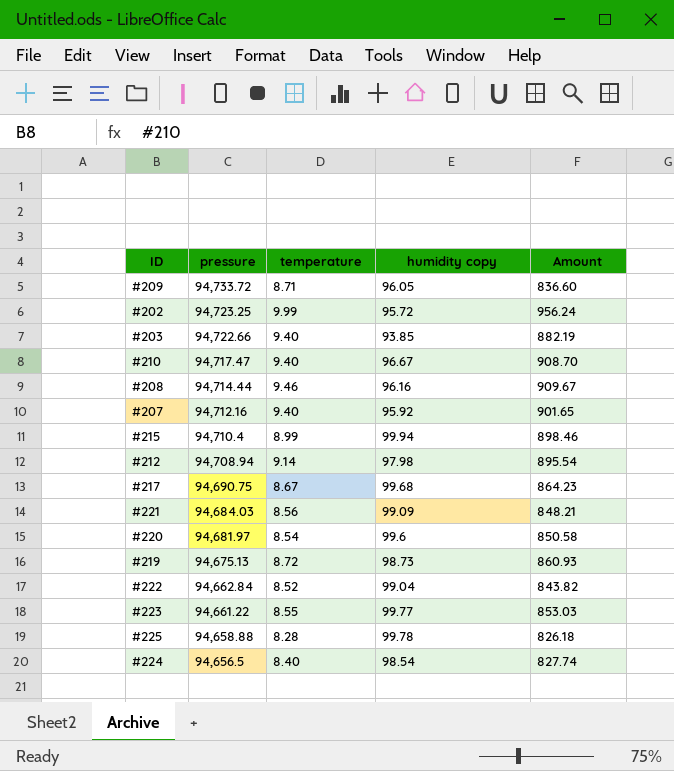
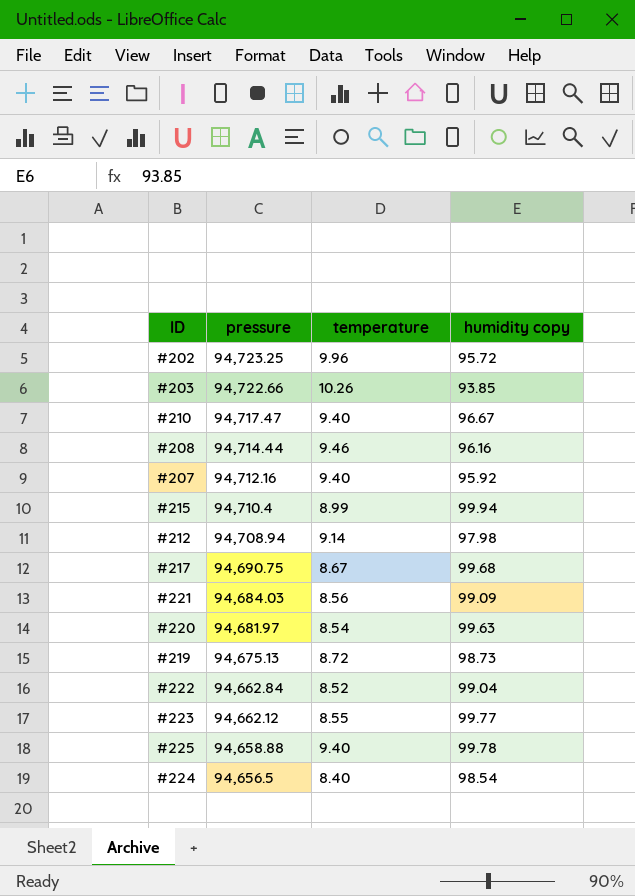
column Amount | formula: [temperature] * [humidity copy] -> none
row #209: 94,733.72 | 8.71 | 96.05 | 836.60 -> none
#202 | temperature: 9.99 -> 9.96
#203 | temperature: 9.40 -> 10.26
#220 | humidity copy: 99.6 -> 99.63
#223 | pressure: 94,661.22 -> 94,662.12
#225 | temperature: 8.28 -> 9.40

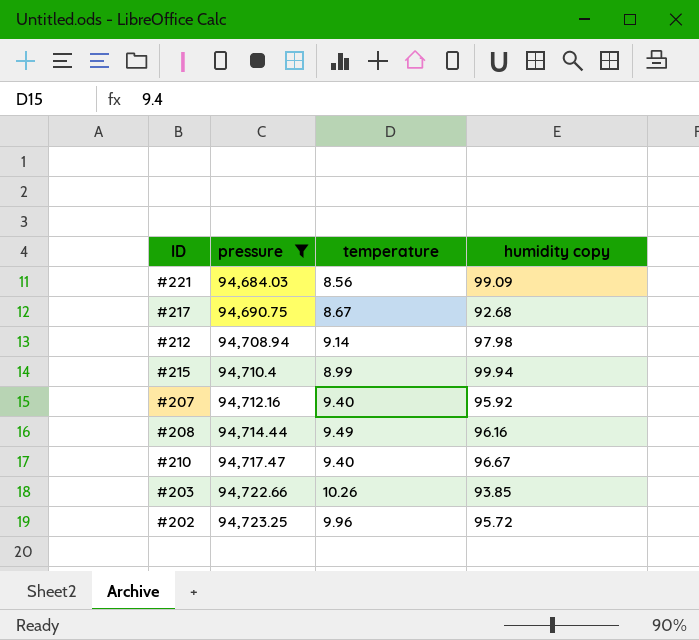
filter: none -> pressure >= 94,684.03
row order: pressure descending -> pressure ascending
#217 | humidity copy: 99.68 -> 92.68
#208 | temperature: 9.46 -> 9.49

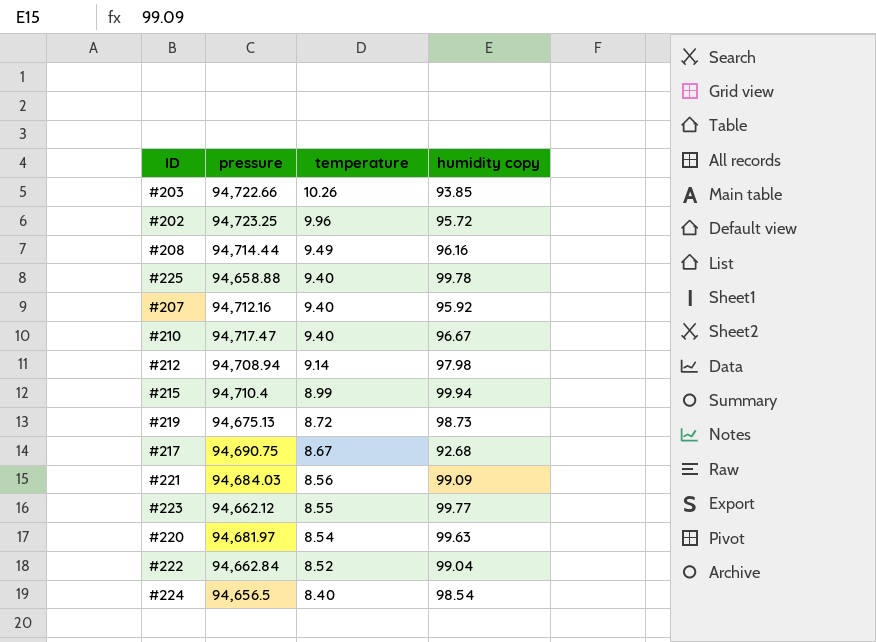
filter: pressure >= 94,684.03 -> none
row order: pressure ascending -> temperature descending

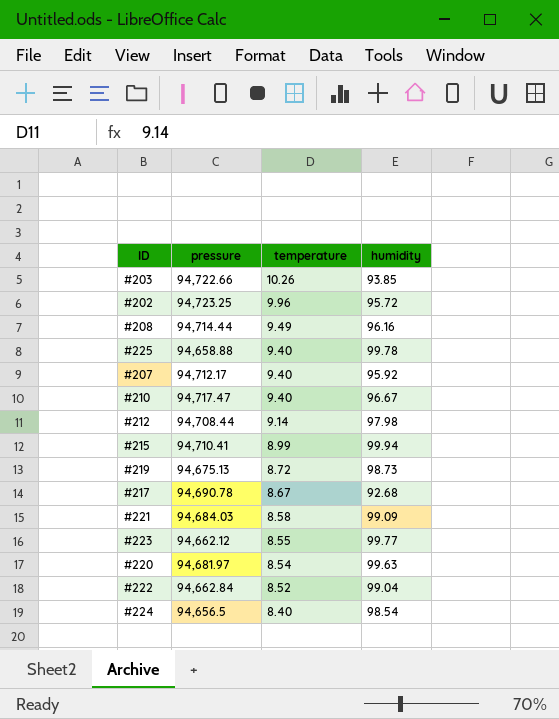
column name: humidity copy -> humidity
#207 | pressure: 94,712.16 -> 94,712.17
#212 | pressure: 94,708.94 -> 94,708.44
#215 | pressure: 94,710.4 -> 94,710.41
#217 | pressure: 94,690.75 -> 94,690.78
#221 | temperature: 8.56 -> 8.58

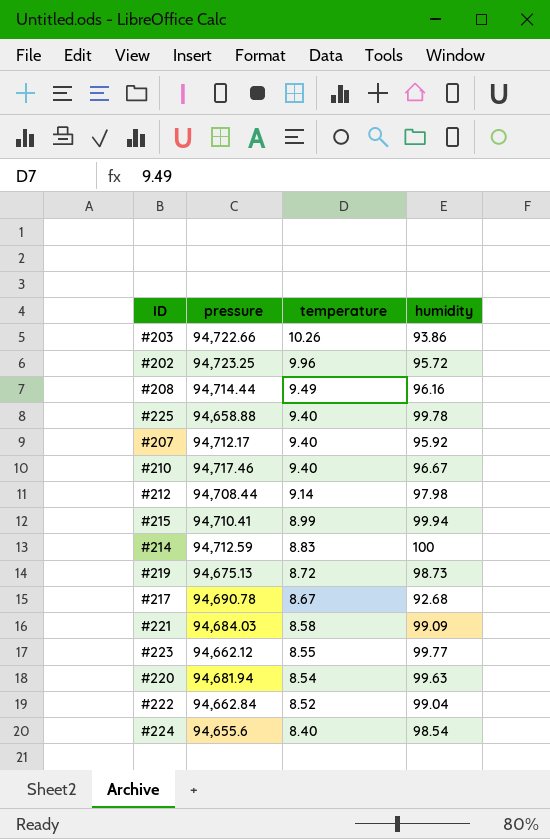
#203 | humidity: 93.85 -> 93.86
#210 | pressure: 94,717.47 -> 94,717.46
row #214: none -> 94,712.59 | 8.83 | 100
#220 | pressure: 94,681.97 -> 94,681.94
#224 | pressure: 94,656.5 -> 94,655.6

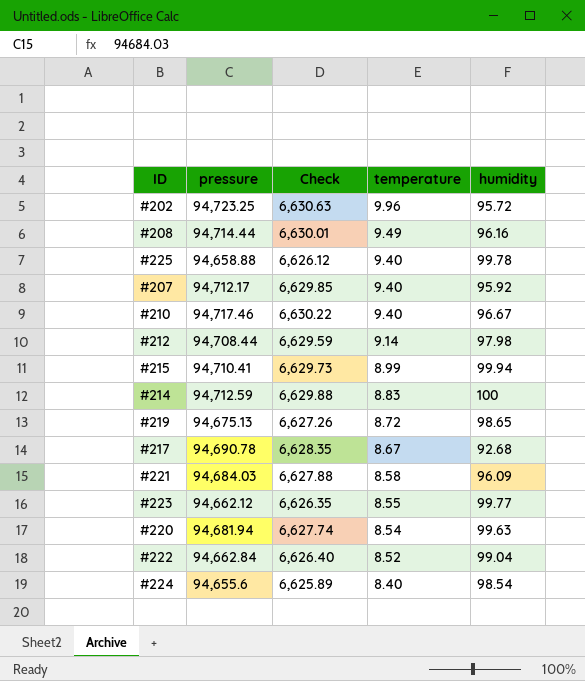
column Check | formula: none -> [pressure] * 0.07
row #203: 94,722.66 | 10.26 | 93.86 -> none
#219 | humidity: 98.73 -> 98.65
#221 | humidity: 99.09 -> 96.09

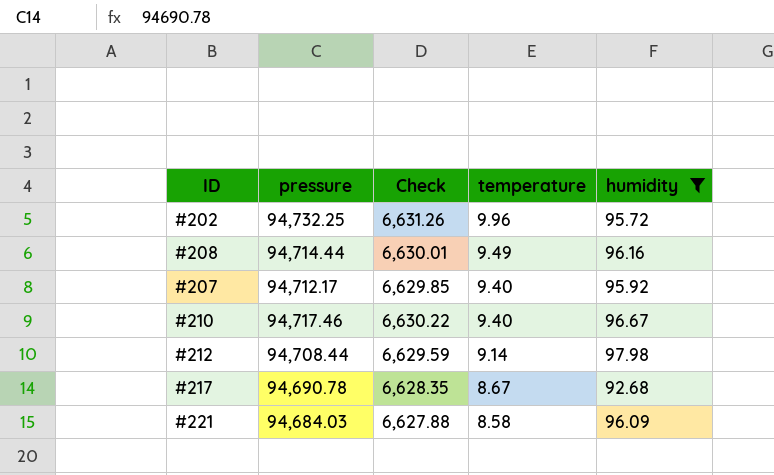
filter: none -> humidity <= 97.98
#202 | pressure: 94,723.25 -> 94,732.25
#202 | Check: 6,630.63 -> 6,631.26

